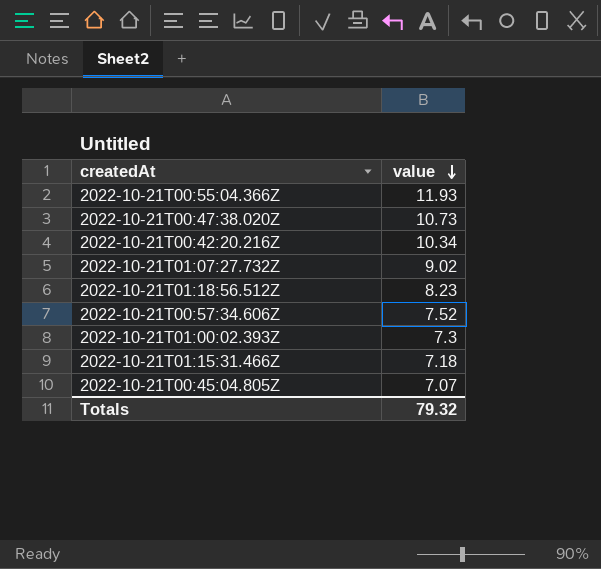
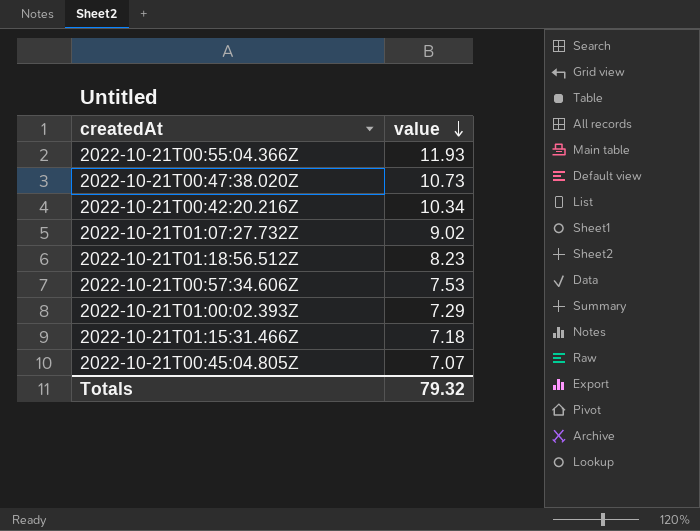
2022-10-21T00:57:34.606Z | value: 7.52 -> 7.53
2022-10-21T01:00:02.393Z | value: 7.3 -> 7.29

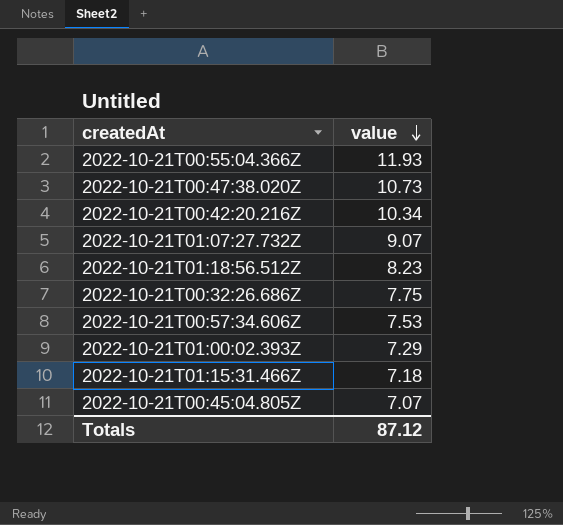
2022-10-21T01:07:27.732Z | value: 9.02 -> 9.07
row 2022-10-21T00:32:26.686Z: none -> 7.75
Totals | value: 79.32 -> 87.12

